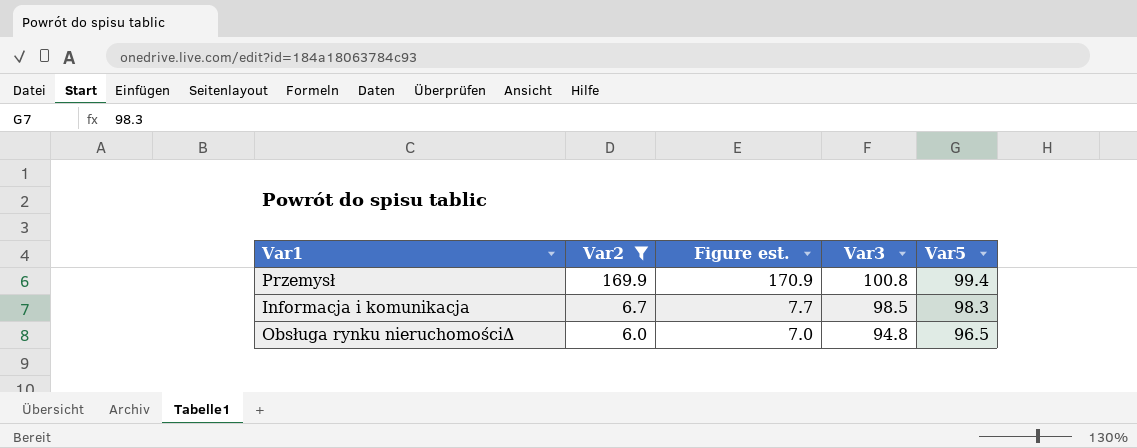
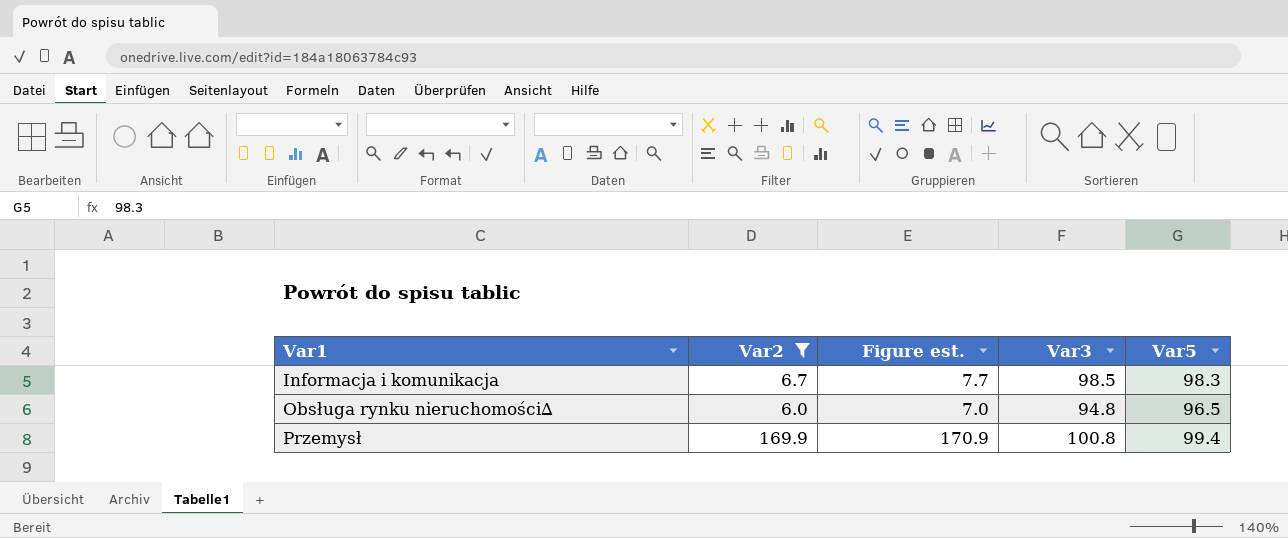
row order: Var2 descending -> Var1 ascending

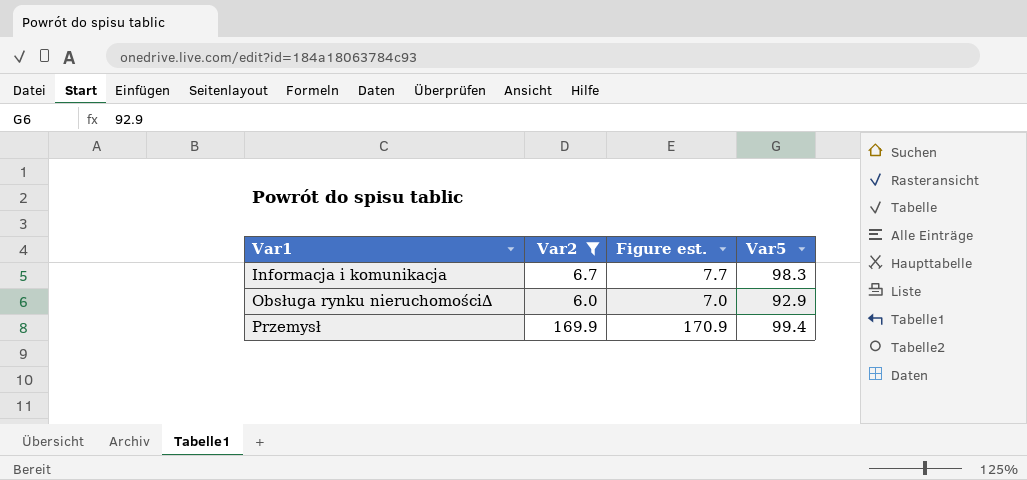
column Var3 | position: 4 -> none
Obsługa rynku nieruchomości∆ | Var5: 96.5 -> 92.9

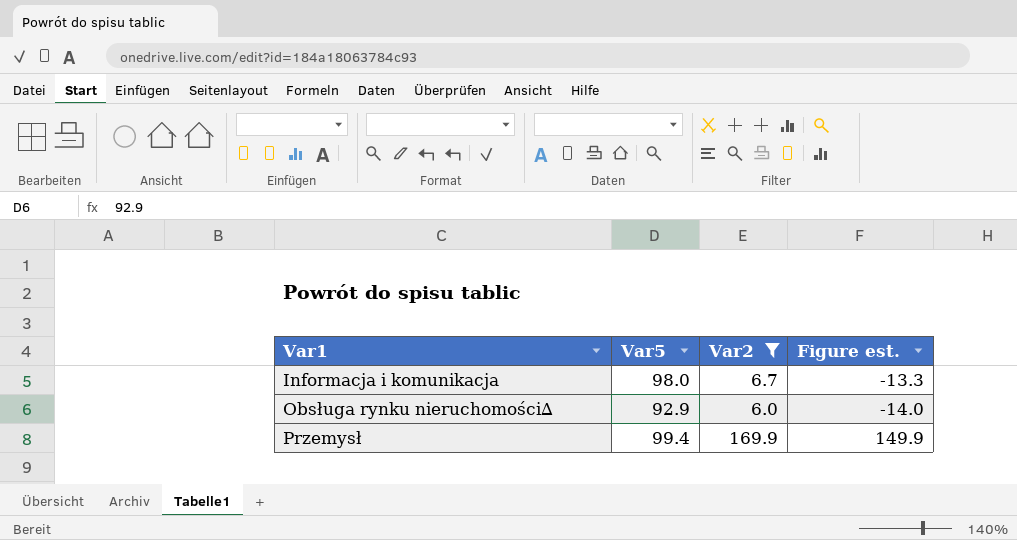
column Var5 | position: 4 -> 2
column Figure est. | formula: [Var2] + 1 -> [Var2] - 20
Informacja i komunikacja | Var5: 98.3 -> 98.0

